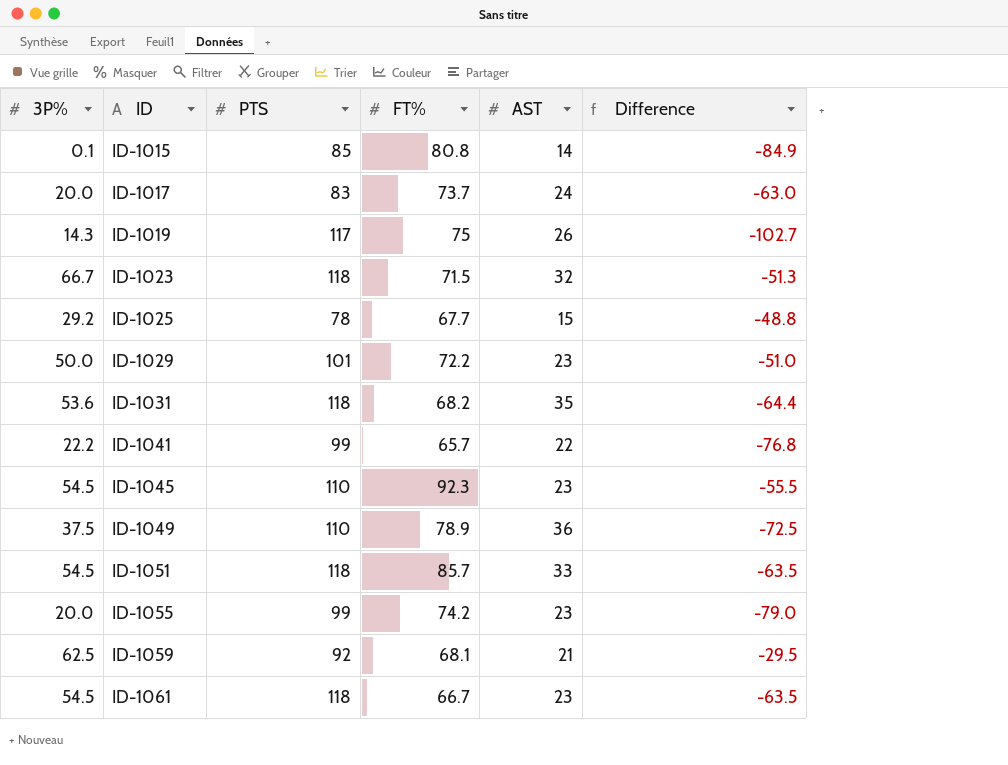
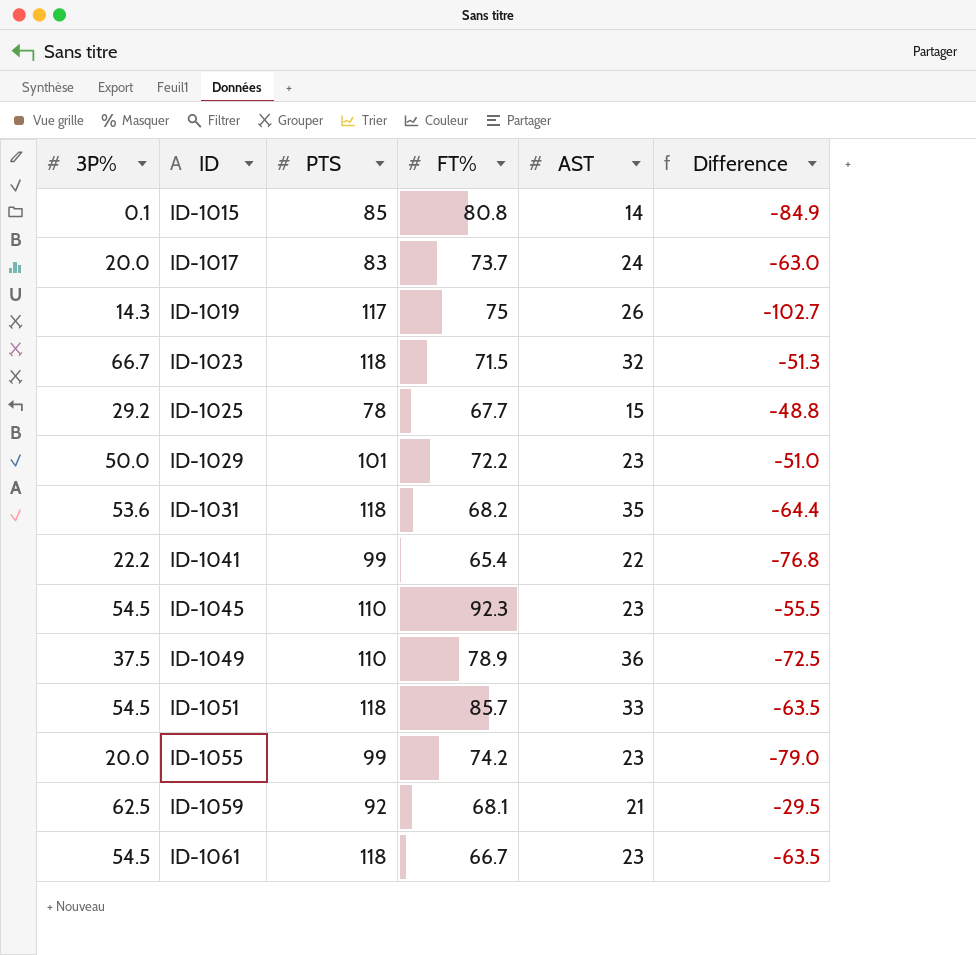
ID-1041 | FT%: 65.7 -> 65.4

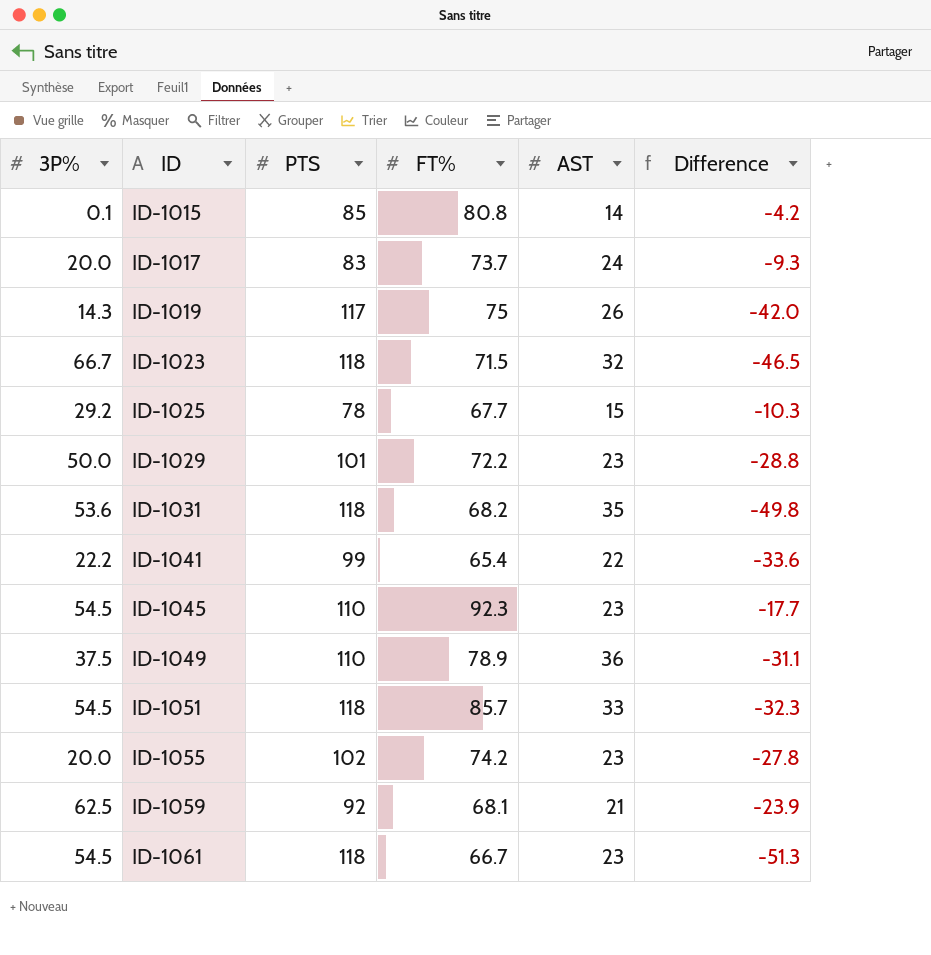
column Difference | formula: [3P%] - [PTS] -> [FT%] - [PTS]
ID-1055 | PTS: 99 -> 102

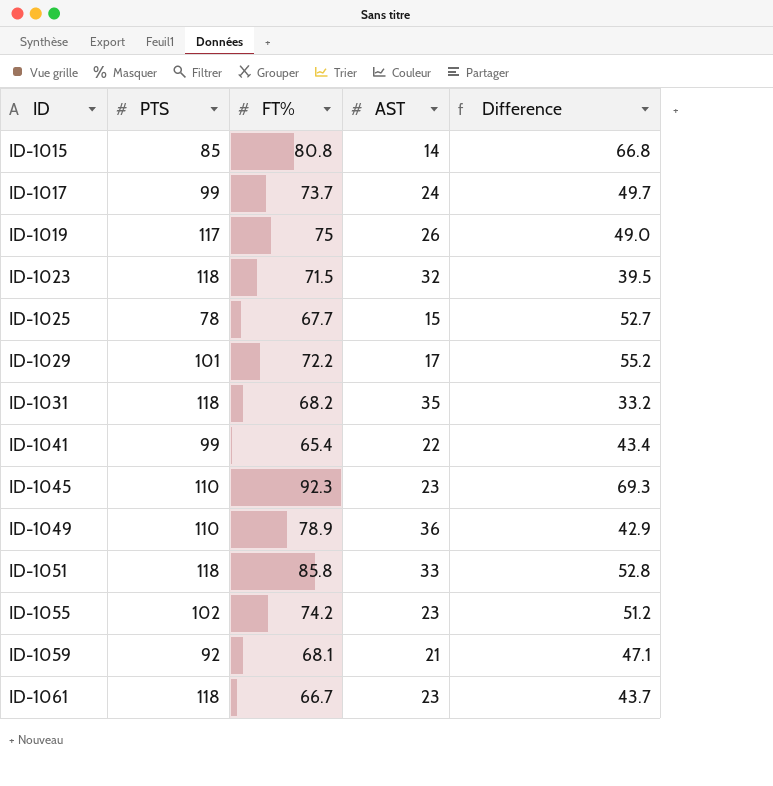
column 3P% | position: 1 -> none
column Difference | formula: [FT%] - [PTS] -> [FT%] - [AST]
ID-1017 | PTS: 83 -> 99
ID-1029 | AST: 23 -> 17
ID-1051 | FT%: 85.7 -> 85.8

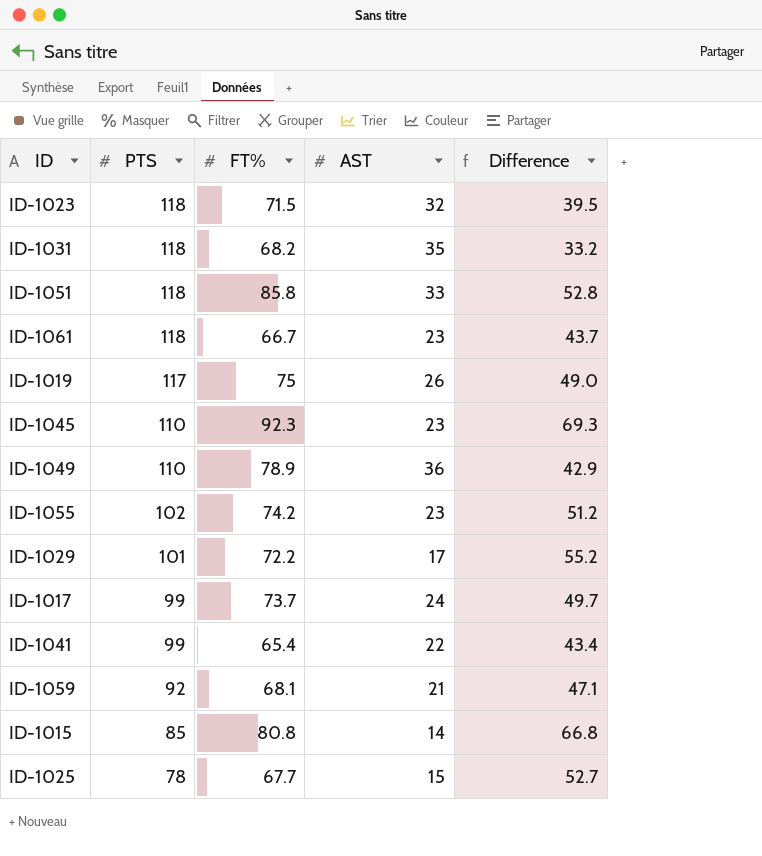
row order: ID ascending -> PTS descending

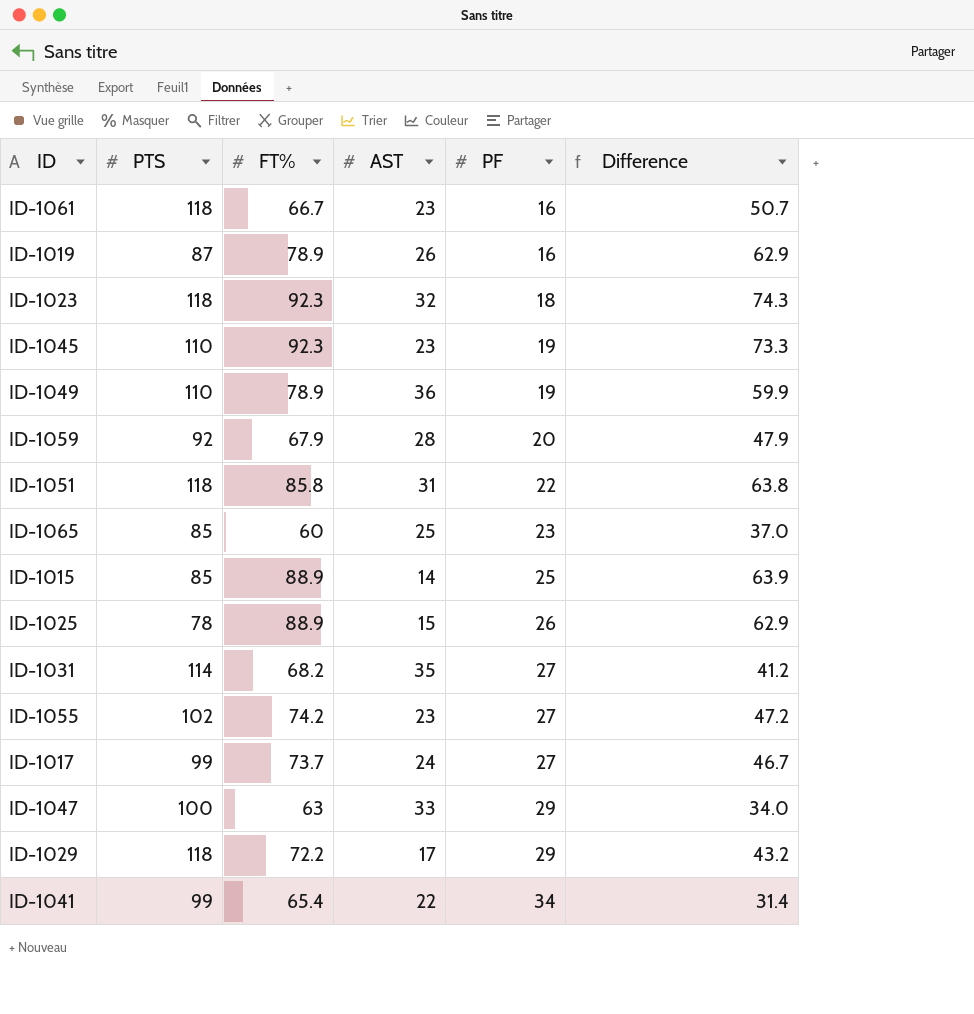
row order: PTS descending -> PF ascending
column PF | position: none -> 5
column Difference | formula: [FT%] - [AST] -> [FT%] - [PF]
ID-1019 | PTS: 117 -> 87
ID-1019 | FT%: 75 -> 78.9
ID-1023 | FT%: 71.5 -> 92.3
ID-1059 | FT%: 68.1 -> 67.9
ID-1059 | AST: 21 -> 28
ID-1051 | AST: 33 -> 31
row ID-1065: none -> 85 | 60 | 25 | 23 | 37.0
ID-1015 | FT%: 80.8 -> 88.9
ID-1025 | FT%: 67.7 -> 88.9
ID-1031 | PTS: 118 -> 114
row ID-1047: none -> 100 | 63 | 33 | 29 | 34.0
ID-1029 | PTS: 101 -> 118

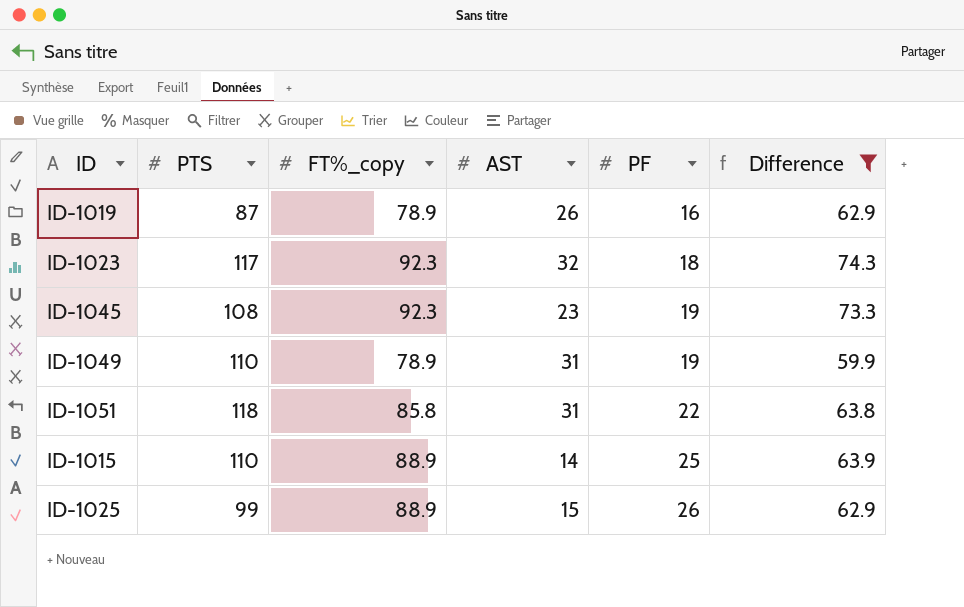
filter: none -> Difference >= 59.9
column name: FT% -> FT%_copy
ID-1023 | PTS: 118 -> 117
ID-1045 | PTS: 110 -> 108
ID-1049 | AST: 36 -> 31
ID-1015 | PTS: 85 -> 110
ID-1025 | PTS: 78 -> 99

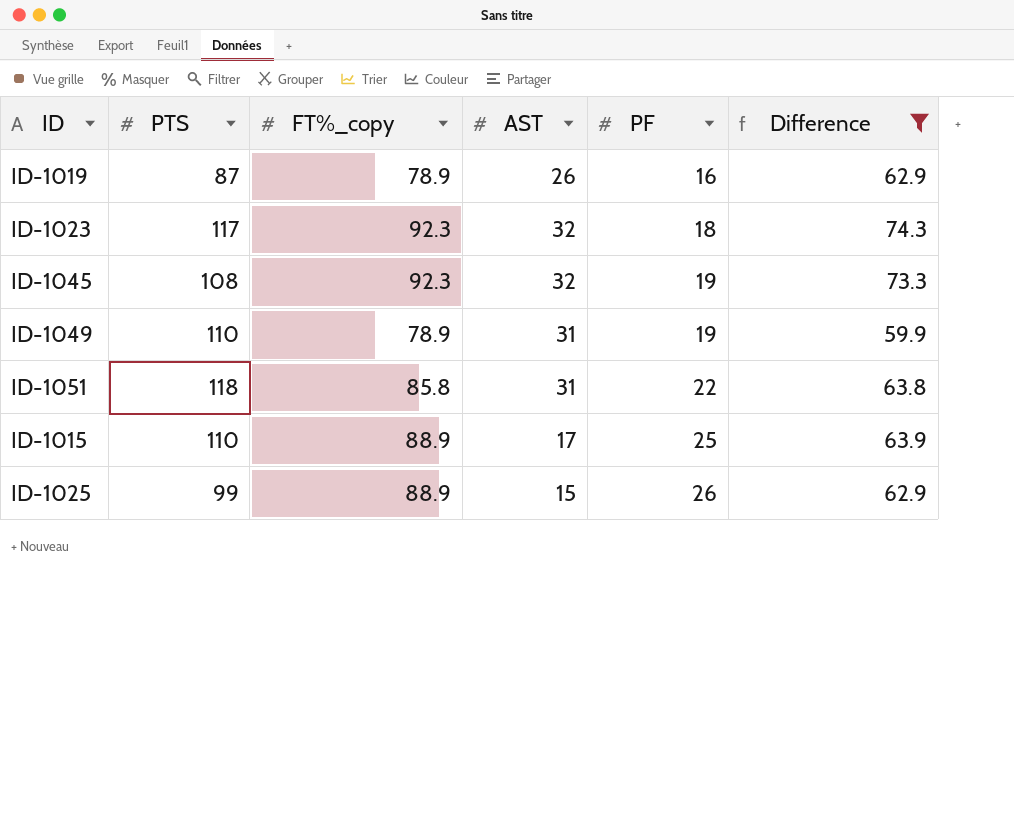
ID-1045 | AST: 23 -> 32
ID-1015 | AST: 14 -> 17

